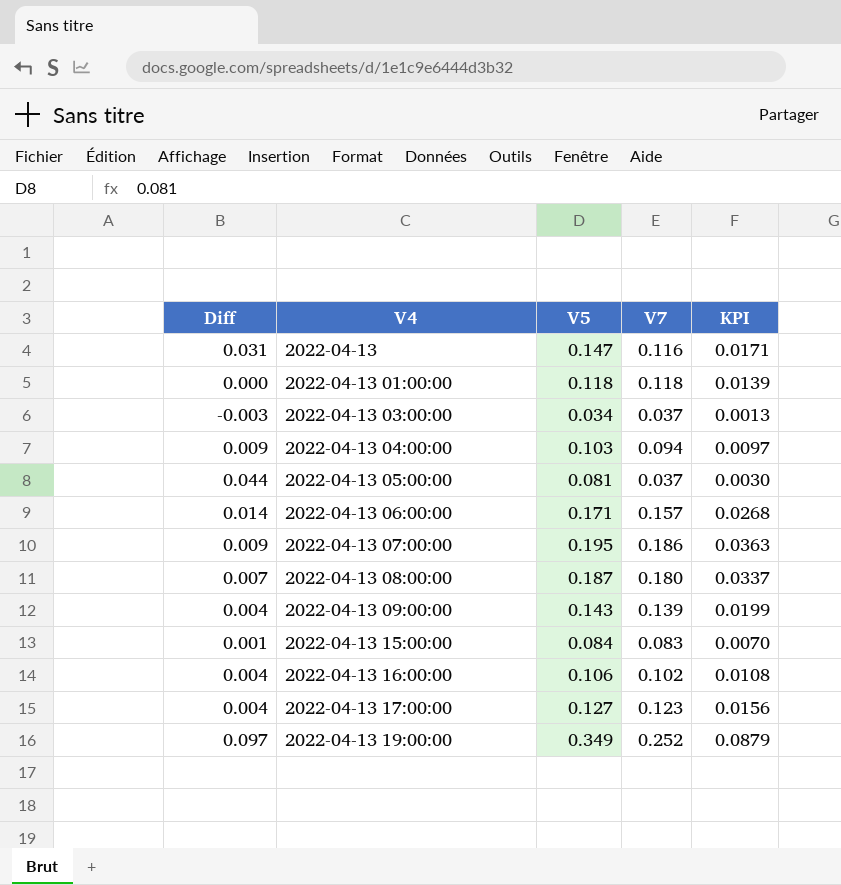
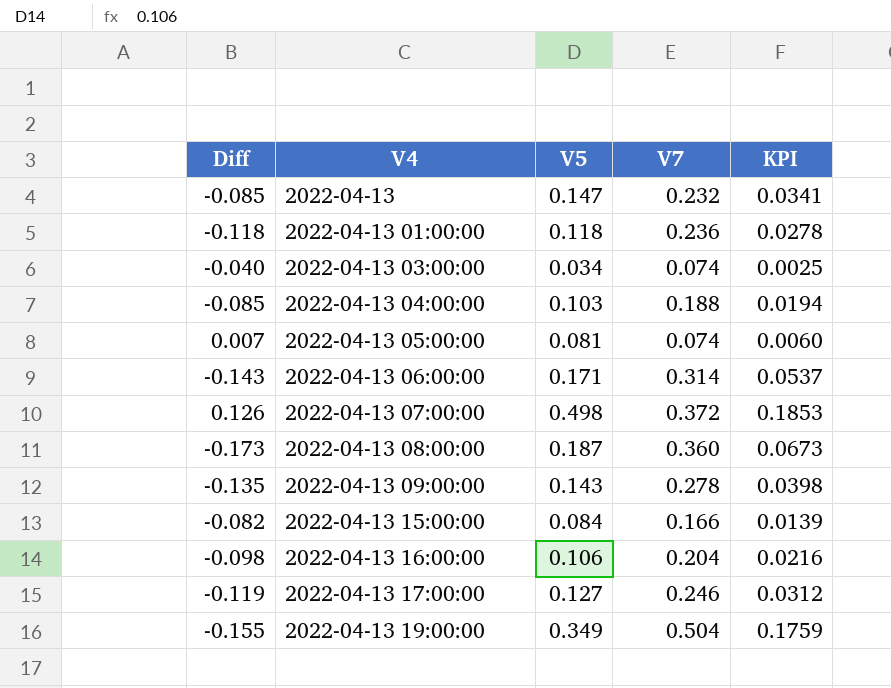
2022-04-13 | Diff: 0.031 -> -0.085
2022-04-13 | V7: 0.116 -> 0.232
2022-04-13 | KPI: 0.0171 -> 0.0341
2022-04-13 01:00:00 | Diff: 0.000 -> -0.118
2022-04-13 01:00:00 | V7: 0.118 -> 0.236
2022-04-13 01:00:00 | KPI: 0.0139 -> 0.0278
2022-04-13 03:00:00 | Diff: -0.003 -> -0.040
2022-04-13 03:00:00 | V7: 0.037 -> 0.074
2022-04-13 03:00:00 | KPI: 0.0013 -> 0.0025
2022-04-13 04:00:00 | Diff: 0.009 -> -0.085
2022-04-13 04:00:00 | V7: 0.094 -> 0.188
2022-04-13 04:00:00 | KPI: 0.0097 -> 0.0194
2022-04-13 05:00:00 | Diff: 0.044 -> 0.007
2022-04-13 05:00:00 | V7: 0.037 -> 0.074
2022-04-13 05:00:00 | KPI: 0.0030 -> 0.0060
2022-04-13 06:00:00 | Diff: 0.014 -> -0.143
2022-04-13 06:00:00 | V7: 0.157 -> 0.314
2022-04-13 06:00:00 | KPI: 0.0268 -> 0.0537
2022-04-13 07:00:00 | Diff: 0.009 -> 0.126
2022-04-13 07:00:00 | V5: 0.195 -> 0.498
2022-04-13 07:00:00 | V7: 0.186 -> 0.372
2022-04-13 07:00:00 | KPI: 0.0363 -> 0.1853
2022-04-13 08:00:00 | Diff: 0.007 -> -0.173
2022-04-13 08:00:00 | V7: 0.180 -> 0.360
2022-04-13 08:00:00 | KPI: 0.0337 -> 0.0673
2022-04-13 09:00:00 | Diff: 0.004 -> -0.135
2022-04-13 09:00:00 | V7: 0.139 -> 0.278
2022-04-13 09:00:00 | KPI: 0.0199 -> 0.0398
2022-04-13 15:00:00 | Diff: 0.001 -> -0.082
2022-04-13 15:00:00 | V7: 0.083 -> 0.166
2022-04-13 15:00:00 | KPI: 0.0070 -> 0.0139
2022-04-13 16:00:00 | Diff: 0.004 -> -0.098
2022-04-13 16:00:00 | V7: 0.102 -> 0.204
2022-04-13 16:00:00 | KPI: 0.0108 -> 0.0216
2022-04-13 17:00:00 | Diff: 0.004 -> -0.119
2022-04-13 17:00:00 | V7: 0.123 -> 0.246
2022-04-13 17:00:00 | KPI: 0.0156 -> 0.0312
2022-04-13 19:00:00 | Diff: 0.097 -> -0.155
2022-04-13 19:00:00 | V7: 0.252 -> 0.504
2022-04-13 19:00:00 | KPI: 0.0879 -> 0.1759

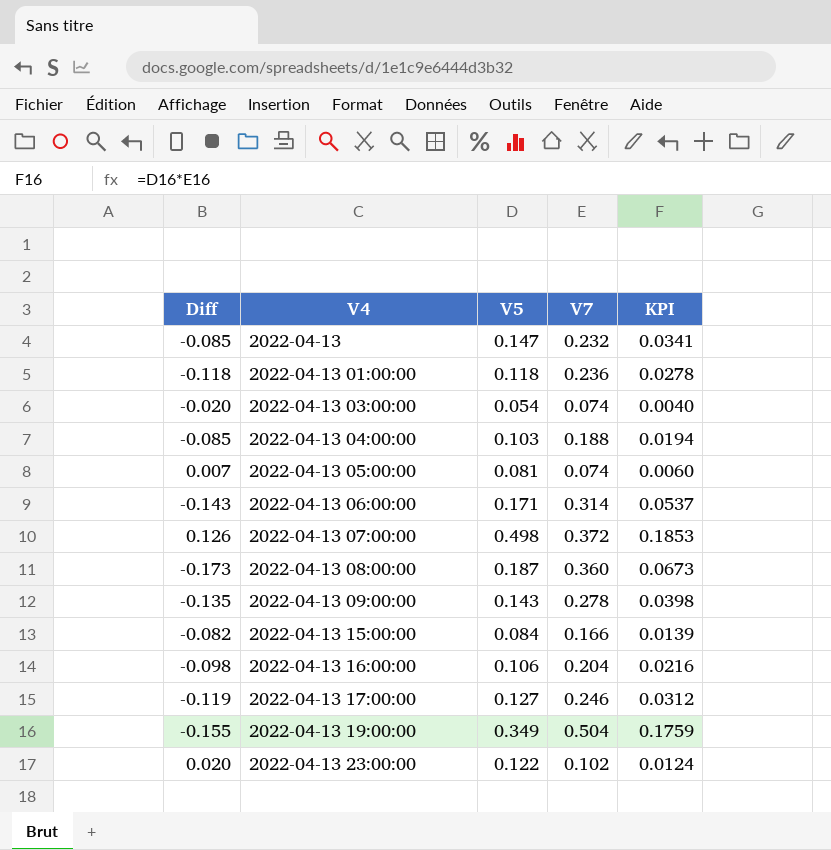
2022-04-13 03:00:00 | Diff: -0.040 -> -0.020
2022-04-13 03:00:00 | V5: 0.034 -> 0.054
2022-04-13 03:00:00 | KPI: 0.0025 -> 0.0040
row 2022-04-13 23:00:00: none -> 0.020 | 0.122 | 0.102 | 0.0124

